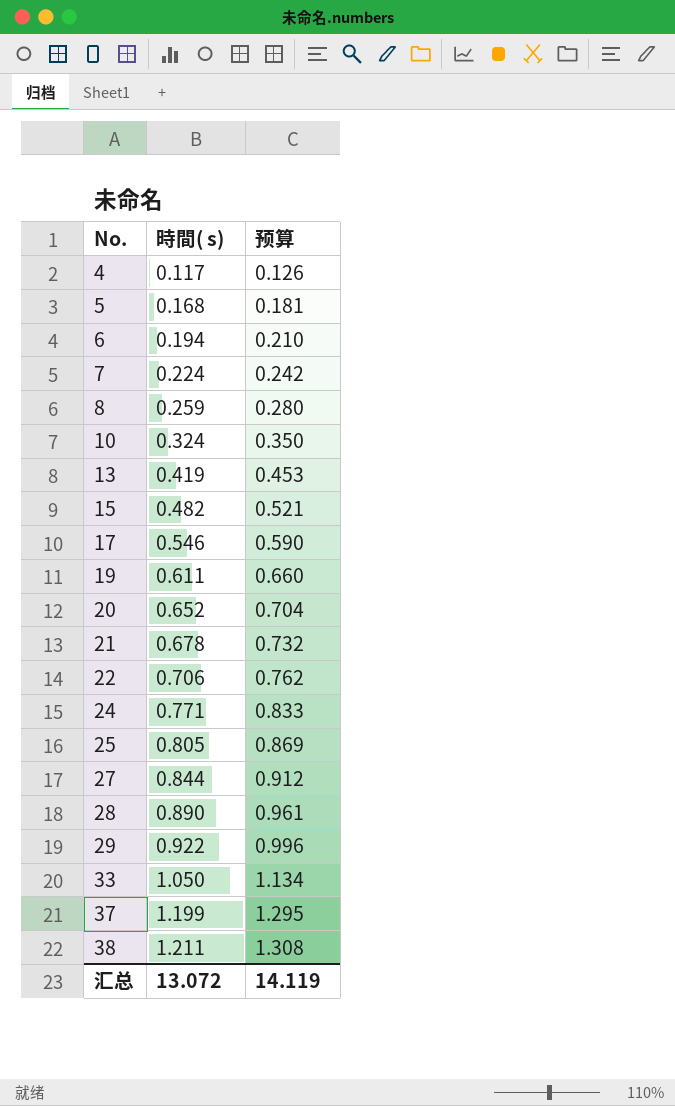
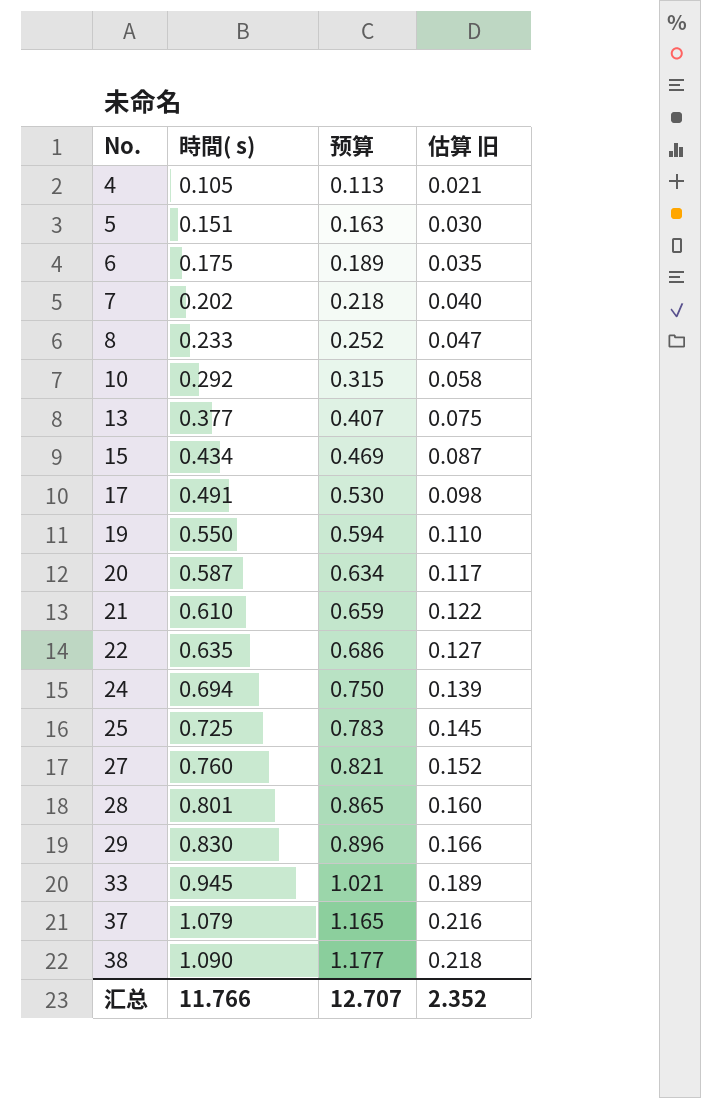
column 估算 旧 | formula: none -> [時間( s)] * 0.2
4 | 時間( s): 0.117 -> 0.105
4 | 预算: 0.126 -> 0.113
5 | 時間( s): 0.168 -> 0.151
5 | 预算: 0.181 -> 0.163
6 | 時間( s): 0.194 -> 0.175
6 | 预算: 0.210 -> 0.189
7 | 時間( s): 0.224 -> 0.202
7 | 预算: 0.242 -> 0.218
8 | 時間( s): 0.259 -> 0.233
8 | 预算: 0.280 -> 0.252
10 | 時間( s): 0.324 -> 0.292
10 | 预算: 0.350 -> 0.315
13 | 時間( s): 0.419 -> 0.377
13 | 预算: 0.453 -> 0.407
15 | 時間( s): 0.482 -> 0.434
15 | 预算: 0.521 -> 0.469
17 | 時間( s): 0.546 -> 0.491
17 | 预算: 0.590 -> 0.530
19 | 時間( s): 0.611 -> 0.550
19 | 预算: 0.660 -> 0.594
20 | 時間( s): 0.652 -> 0.587
20 | 预算: 0.704 -> 0.634
21 | 時間( s): 0.678 -> 0.610
21 | 预算: 0.732 -> 0.659
22 | 時間( s): 0.706 -> 0.635
22 | 预算: 0.762 -> 0.686
24 | 時間( s): 0.771 -> 0.694
24 | 预算: 0.833 -> 0.750
25 | 時間( s): 0.805 -> 0.725
25 | 预算: 0.869 -> 0.783
27 | 時間( s): 0.844 -> 0.760
27 | 预算: 0.912 -> 0.821
28 | 時間( s): 0.890 -> 0.801
28 | 预算: 0.961 -> 0.865
29 | 時間( s): 0.922 -> 0.830
29 | 预算: 0.996 -> 0.896
33 | 時間( s): 1.050 -> 0.945
33 | 预算: 1.134 -> 1.021
37 | 時間( s): 1.199 -> 1.079
37 | 预算: 1.295 -> 1.165
38 | 時間( s): 1.211 -> 1.090
38 | 预算: 1.308 -> 1.177
汇总 | 時間( s): 13.072 -> 11.766
汇总 | 预算: 14.119 -> 12.707

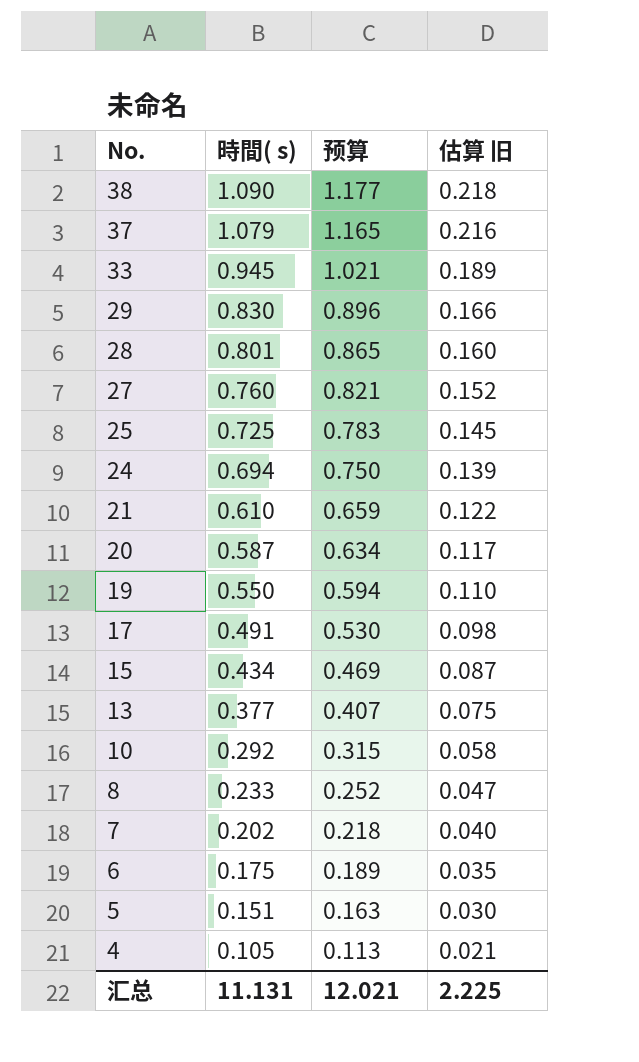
row order: No. ascending -> No. descending
row 22: 0.635 | 0.686 | 0.127 -> none
汇总 | 時間( s): 11.766 -> 11.131
汇总 | 预算: 12.707 -> 12.021
汇总 | 估算 旧: 2.352 -> 2.225

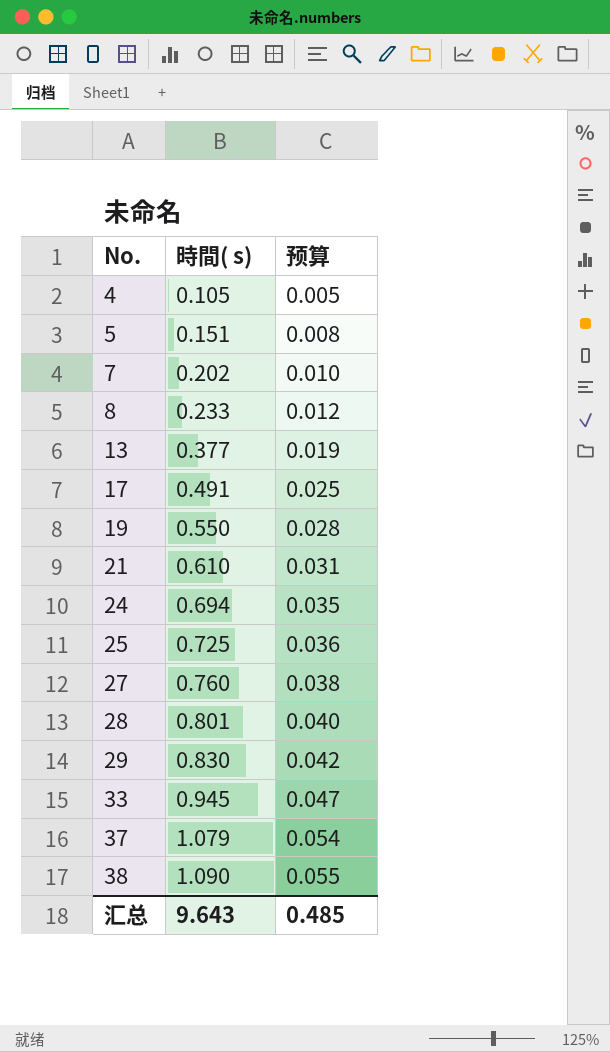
row order: No. descending -> No. ascending
column 估算 旧 | formula: [時間( s)] * 0.2 -> none
column 预算 | formula: [時間( s)] * 1.08 -> [時間( s)] * 0.05
row 20: 0.587 | 0.634 | 0.117 -> none
row 15: 0.434 | 0.469 | 0.087 -> none
row 10: 0.292 | 0.315 | 0.058 -> none
row 6: 0.175 | 0.189 | 0.035 -> none
汇总 | 時間( s): 11.131 -> 9.643
汇总 | 预算: 12.021 -> 0.485

